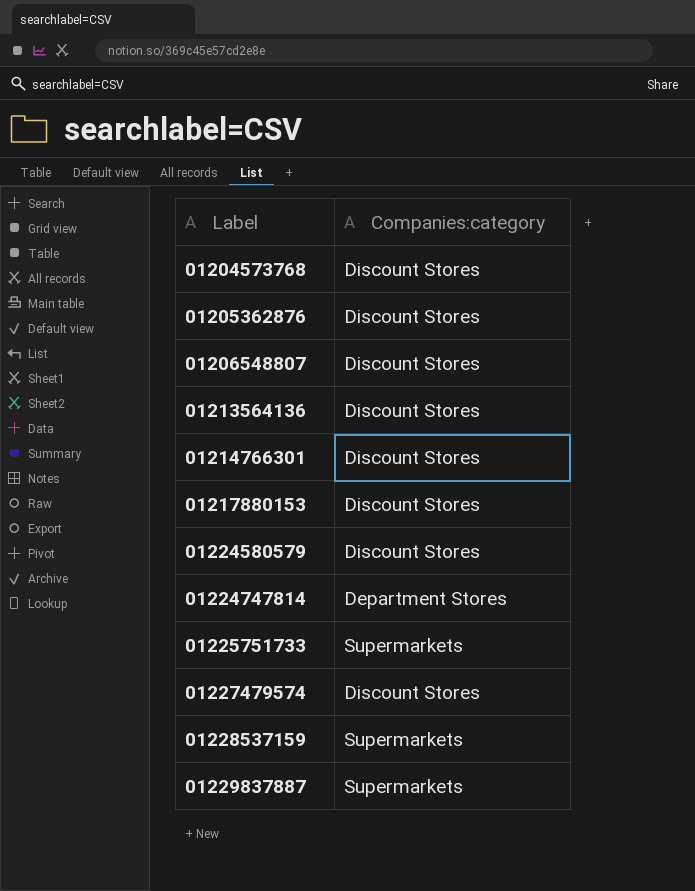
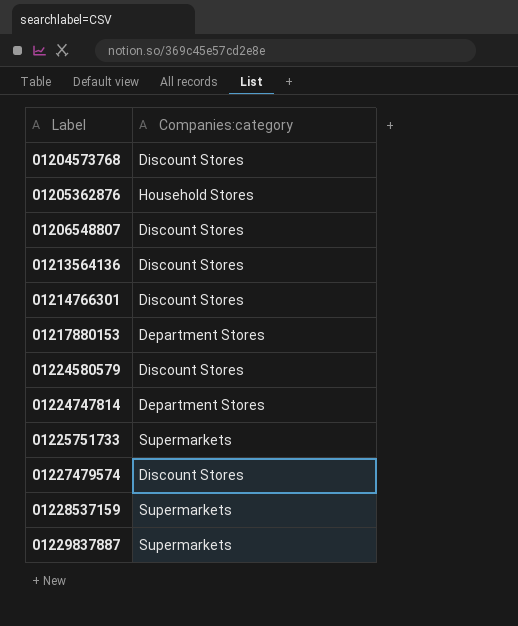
01205362876 | Companies:category: Discount Stores -> Household Stores
01217880153 | Companies:category: Discount Stores -> Department Stores

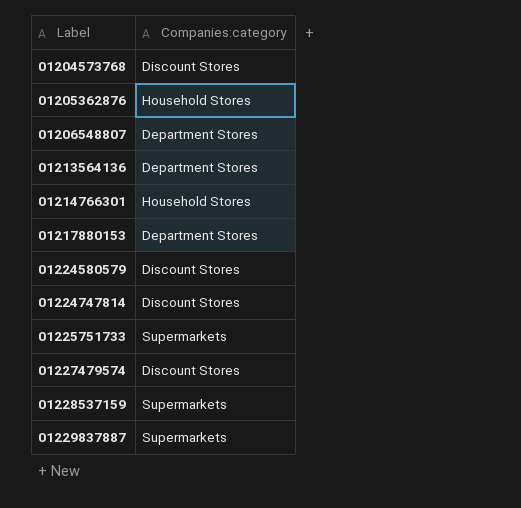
01206548807 | Companies:category: Discount Stores -> Department Stores
01213564136 | Companies:category: Discount Stores -> Department Stores
01214766301 | Companies:category: Discount Stores -> Household Stores
01224747814 | Companies:category: Department Stores -> Discount Stores

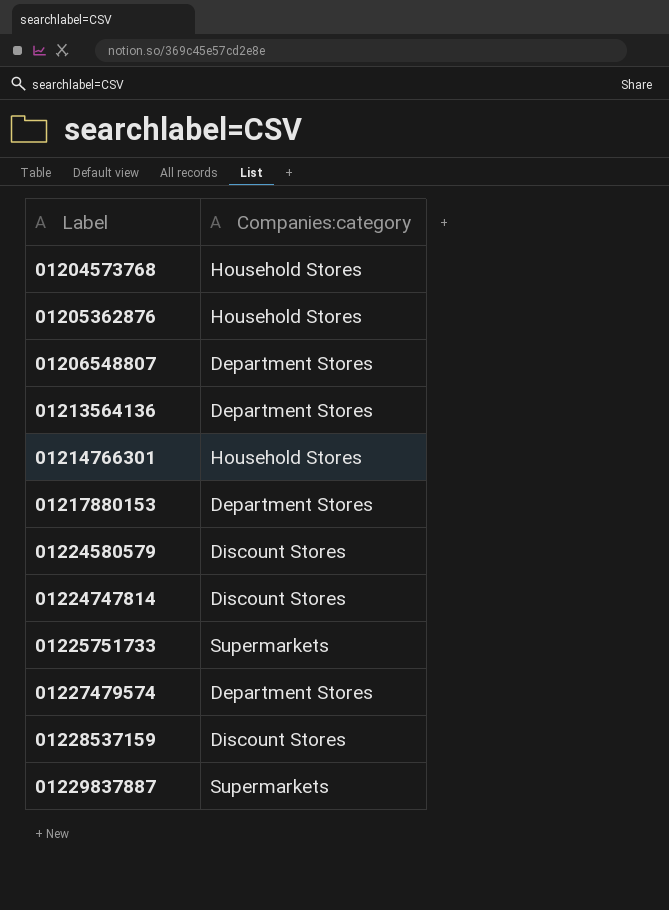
01204573768 | Companies:category: Discount Stores -> Household Stores
01227479574 | Companies:category: Discount Stores -> Department Stores
01228537159 | Companies:category: Supermarkets -> Discount Stores

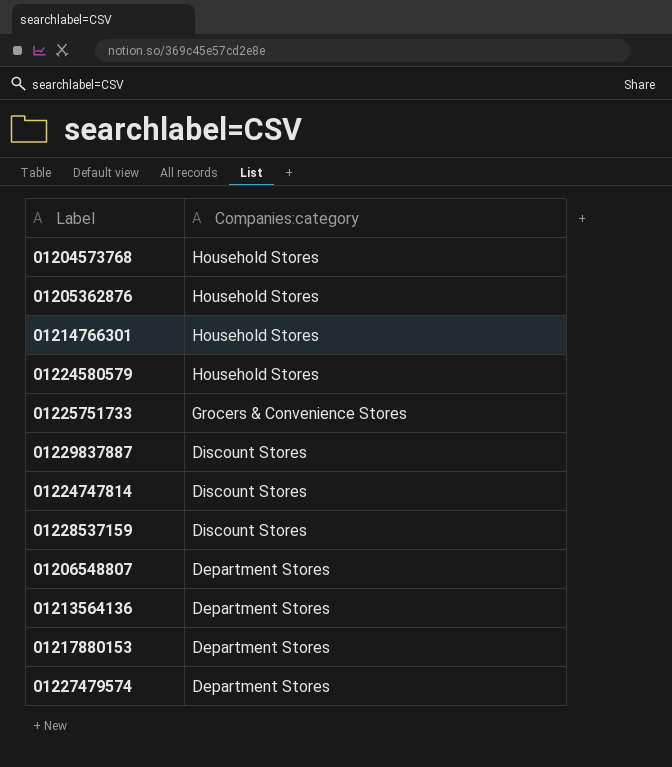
row order: Label ascending -> Companies:category descending
01224580579 | Companies:category: Discount Stores -> Household Stores
01225751733 | Companies:category: Supermarkets -> Grocers & Convenience Stores
01229837887 | Companies:category: Supermarkets -> Discount Stores

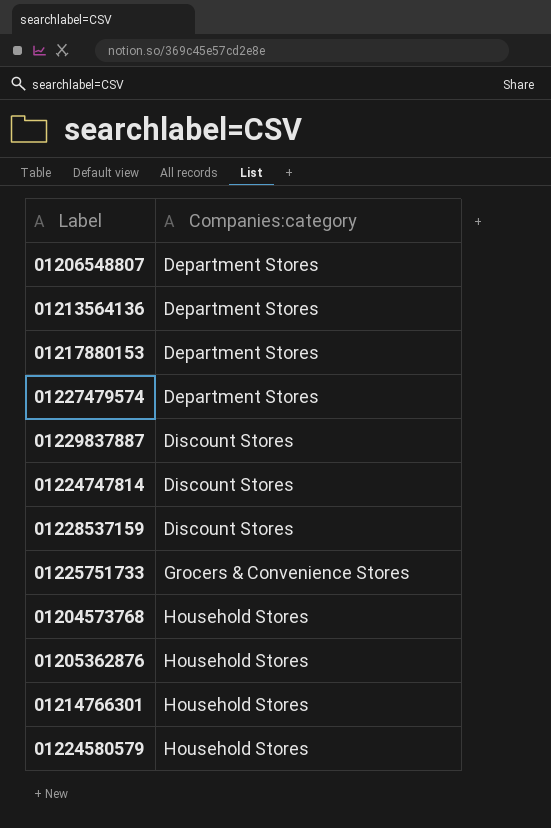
row order: Companies:category descending -> Companies:category ascending

